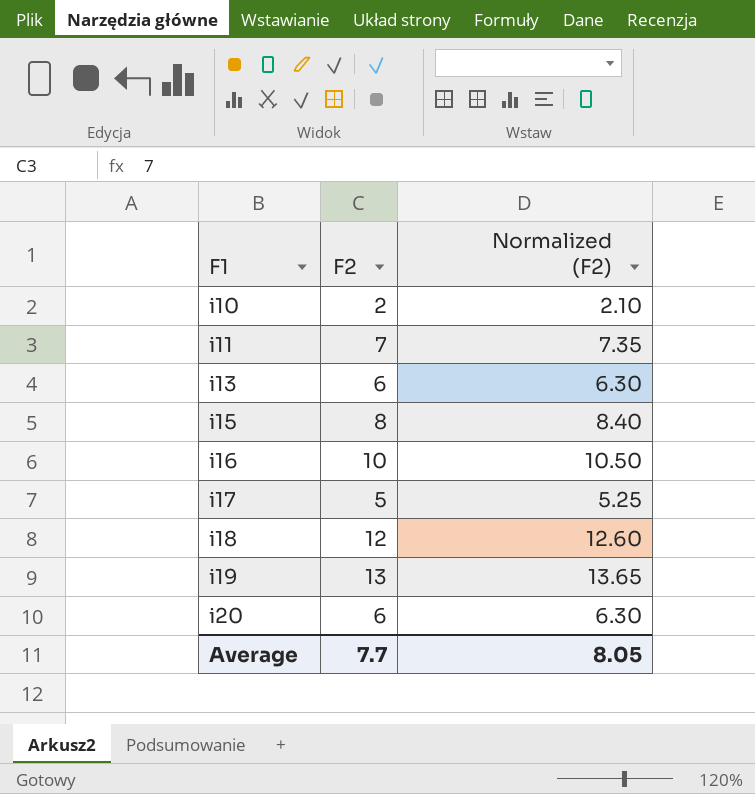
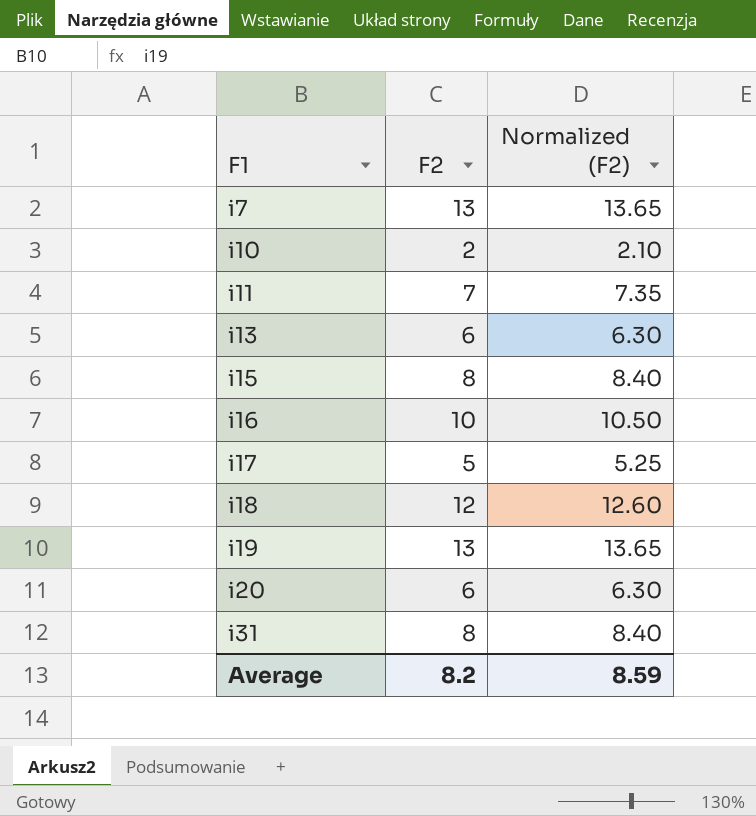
row i7: none -> 13 | 13.65
row i31: none -> 8 | 8.40
Average | F2: 7.7 -> 8.2
Average | Normalized (F2): 8.05 -> 8.59

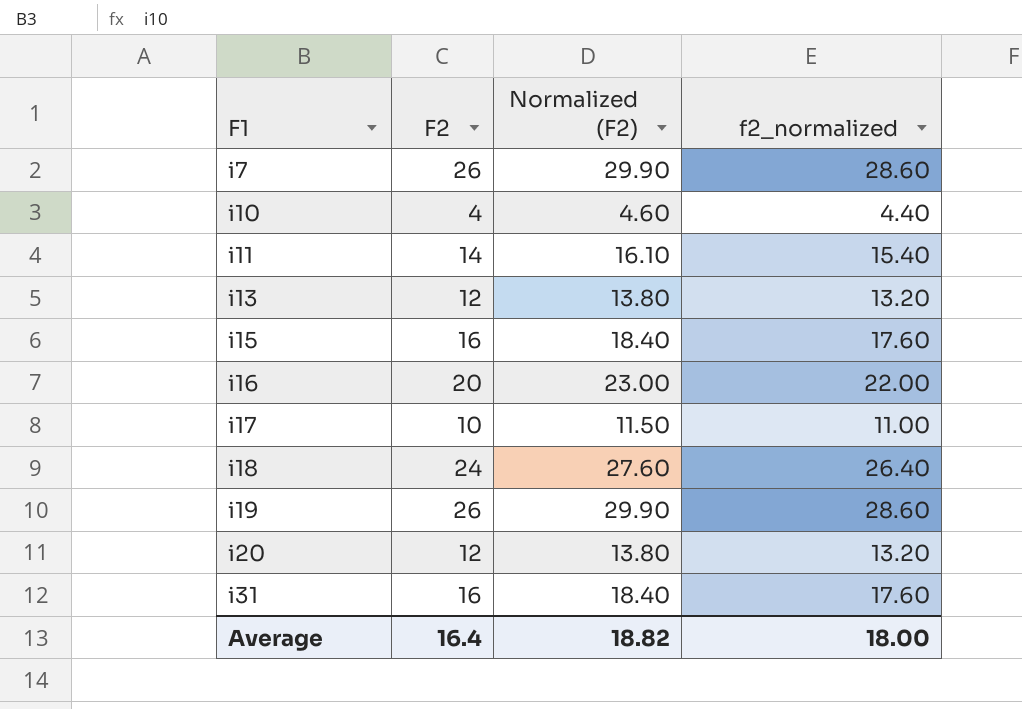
column Normalized (F2) | formula: [F2] * 1.05 -> [F2] * 1.15
column f2_normalized | formula: none -> [F2] * 1.1
i7 | F2: 13 -> 26
i10 | F2: 2 -> 4
i11 | F2: 7 -> 14
i13 | F2: 6 -> 12
i15 | F2: 8 -> 16
i16 | F2: 10 -> 20
i17 | F2: 5 -> 10
i18 | F2: 12 -> 24
i19 | F2: 13 -> 26
i20 | F2: 6 -> 12
i31 | F2: 8 -> 16
Average | F2: 8.2 -> 16.4
Average | Normalized (F2): 8.59 -> 18.82

